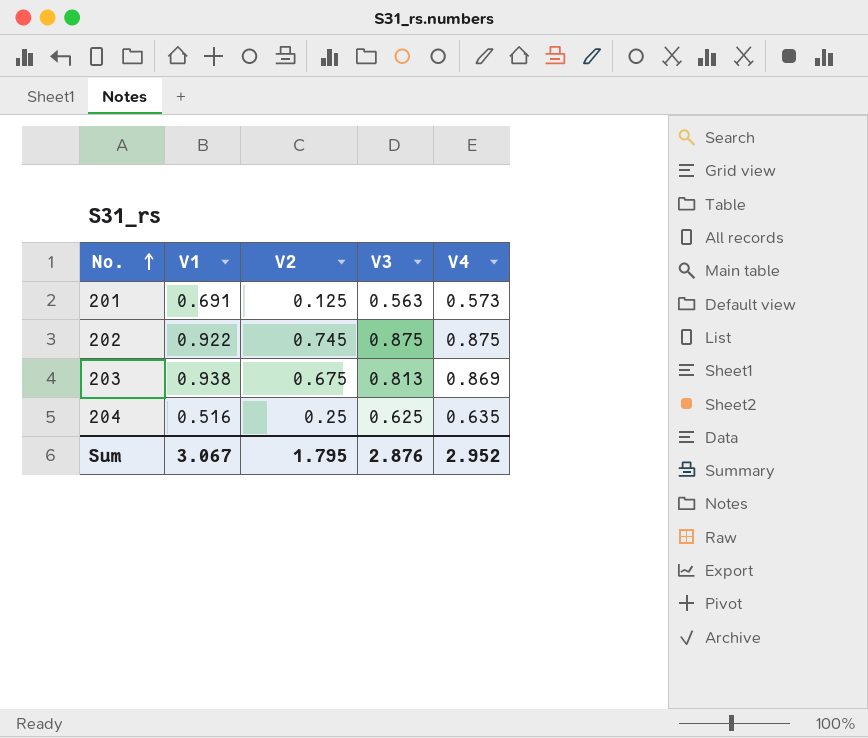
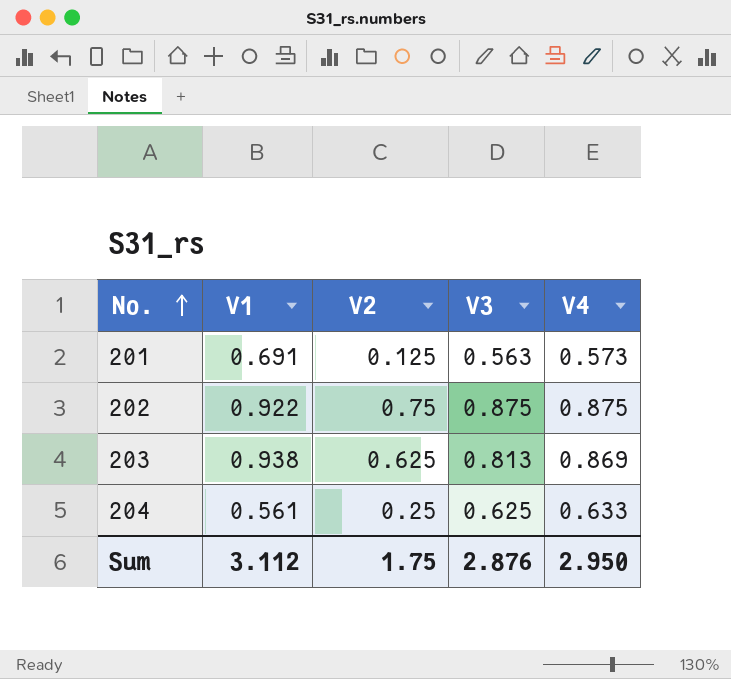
202 | V2: 0.745 -> 0.75
203 | V2: 0.675 -> 0.625
204 | V1: 0.516 -> 0.561
204 | V4: 0.635 -> 0.633
Sum | V1: 3.067 -> 3.112
Sum | V2: 1.795 -> 1.75
Sum | V4: 2.952 -> 2.950

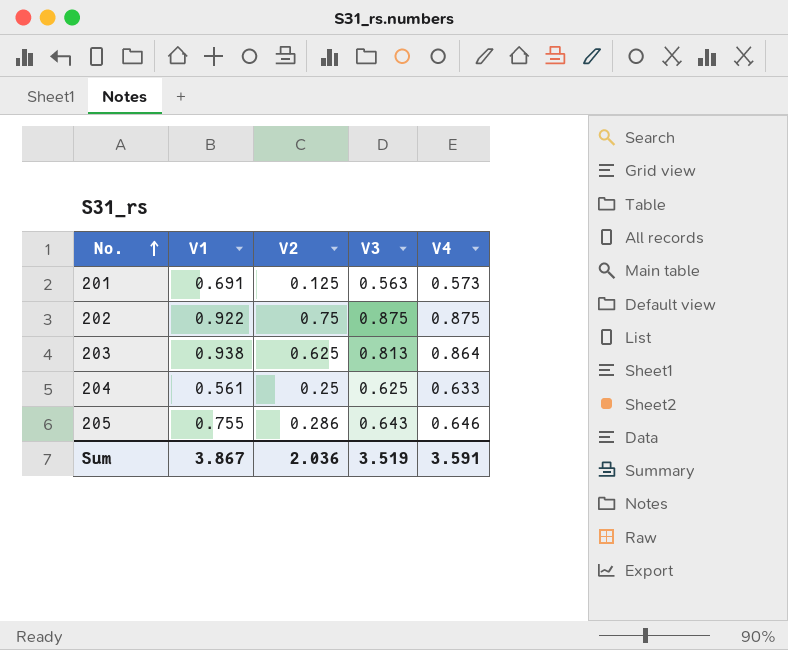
203 | V4: 0.869 -> 0.864
row 205: none -> 0.755 | 0.286 | 0.643 | 0.646
Sum | V1: 3.112 -> 3.867
Sum | V2: 1.75 -> 2.036
Sum | V3: 2.876 -> 3.519
Sum | V4: 2.950 -> 3.591

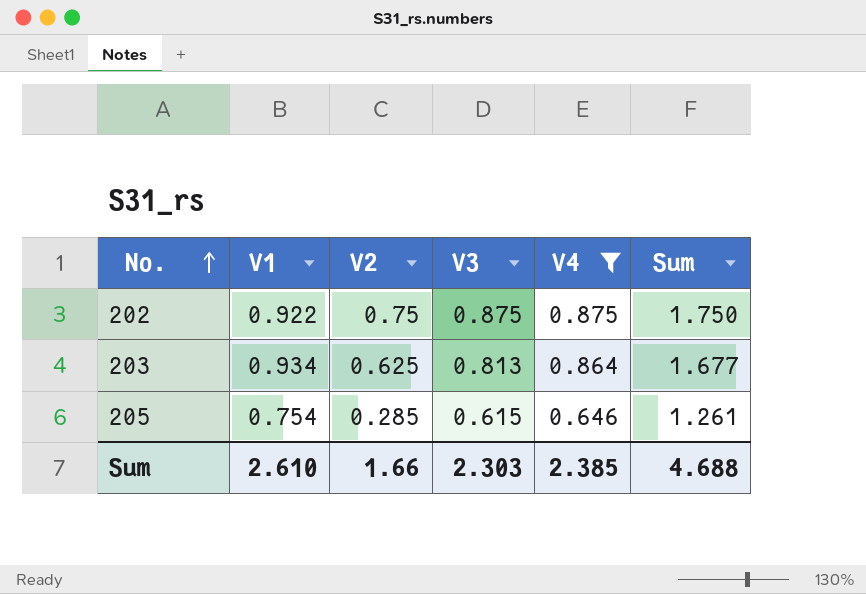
filter: none -> V4 >= 0.646
column Sum | formula: none -> [V3] + [V4]
203 | V1: 0.938 -> 0.934
205 | V1: 0.755 -> 0.754
205 | V2: 0.286 -> 0.285
205 | V3: 0.643 -> 0.615
Sum | V1: 3.867 -> 2.610
Sum | V2: 2.036 -> 1.66
Sum | V3: 3.519 -> 2.303
Sum | V4: 3.591 -> 2.385

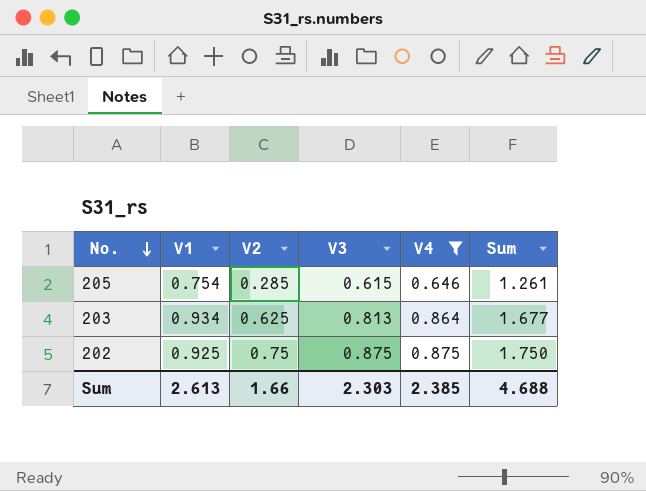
row order: No. ascending -> No. descending
202 | V1: 0.922 -> 0.925
Sum | V1: 2.610 -> 2.613

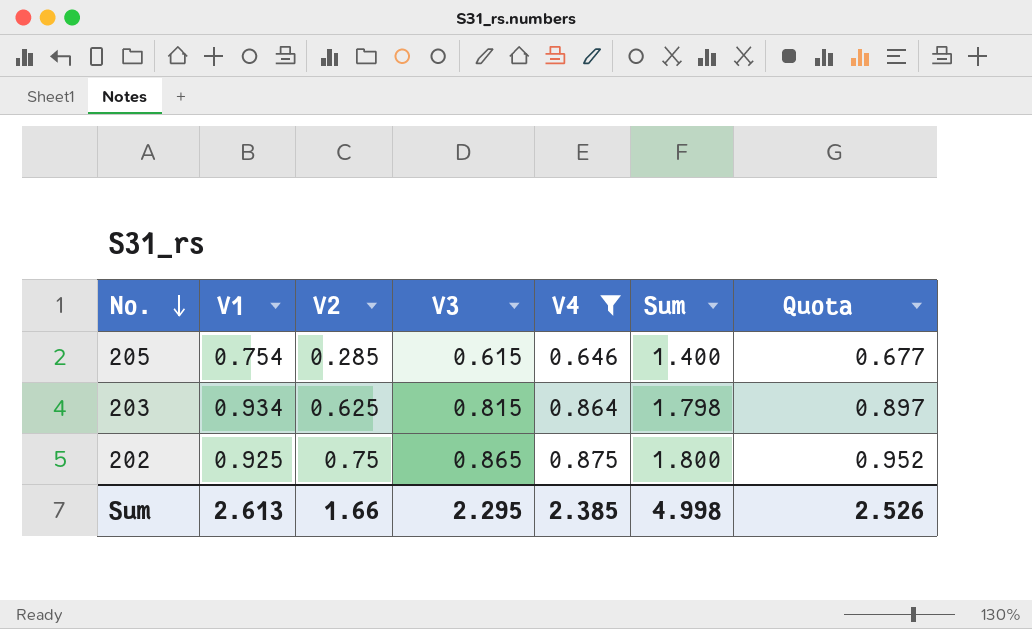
column Sum | formula: [V3] + [V4] -> [V1] + [V4]
column Quota | formula: none -> [V3] * 1.1
203 | V3: 0.813 -> 0.815
202 | V3: 0.875 -> 0.865
Sum | V3: 2.303 -> 2.295
Sum | Sum: 4.688 -> 4.998

